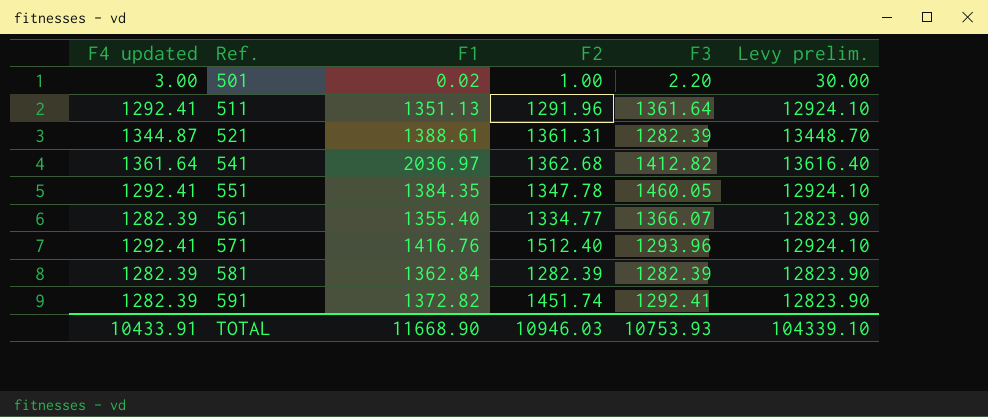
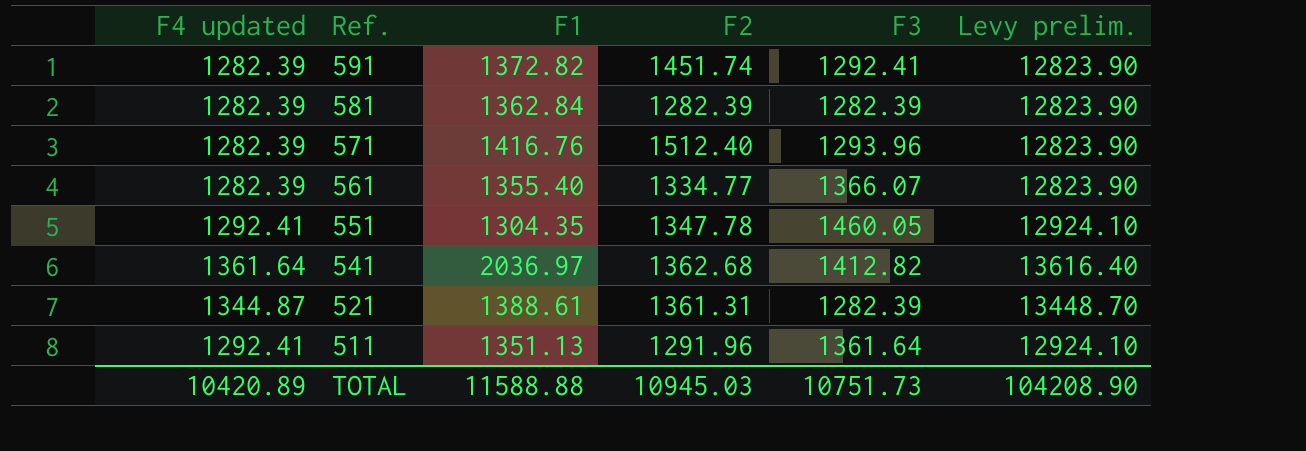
row order: Ref. ascending -> Ref. descending
row 501: 3.00 | 0.02 | 1.00 | 2.20 | 30.00 -> none
571 | F4 updated: 1292.41 -> 1282.39
571 | Levy prelim.: 12924.10 -> 12823.90
551 | F1: 1384.35 -> 1304.35
TOTAL | F4 updated: 10433.91 -> 10420.89
TOTAL | F1: 11668.90 -> 11588.88
TOTAL | F2: 10946.03 -> 10945.03
TOTAL | F3: 10753.93 -> 10751.73
TOTAL | Levy prelim.: 104339.10 -> 104208.90

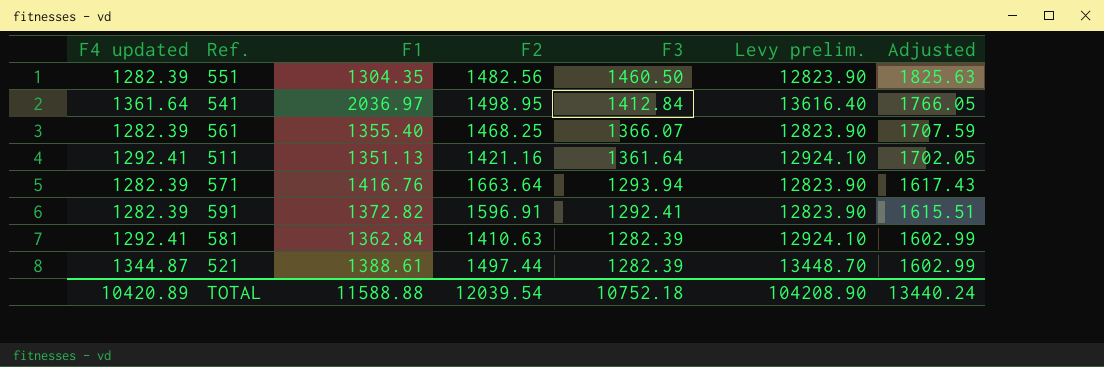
row order: Ref. descending -> F3 descending
column Adjusted | formula: none -> [F3] * 1.25
551 | F4 updated: 1292.41 -> 1282.39
551 | F2: 1347.78 -> 1482.56
551 | F3: 1460.05 -> 1460.50
551 | Levy prelim.: 12924.10 -> 12823.90
541 | F2: 1362.68 -> 1498.95
541 | F3: 1412.82 -> 1412.84
561 | F2: 1334.77 -> 1468.25
511 | F2: 1291.96 -> 1421.16
571 | F2: 1512.40 -> 1663.64
571 | F3: 1293.96 -> 1293.94
591 | F2: 1451.74 -> 1596.91
581 | F4 updated: 1282.39 -> 1292.41
581 | F2: 1282.39 -> 1410.63
581 | Levy prelim.: 12823.90 -> 12924.10
521 | F2: 1361.31 -> 1497.44
TOTAL | F2: 10945.03 -> 12039.54
TOTAL | F3: 10751.73 -> 10752.18

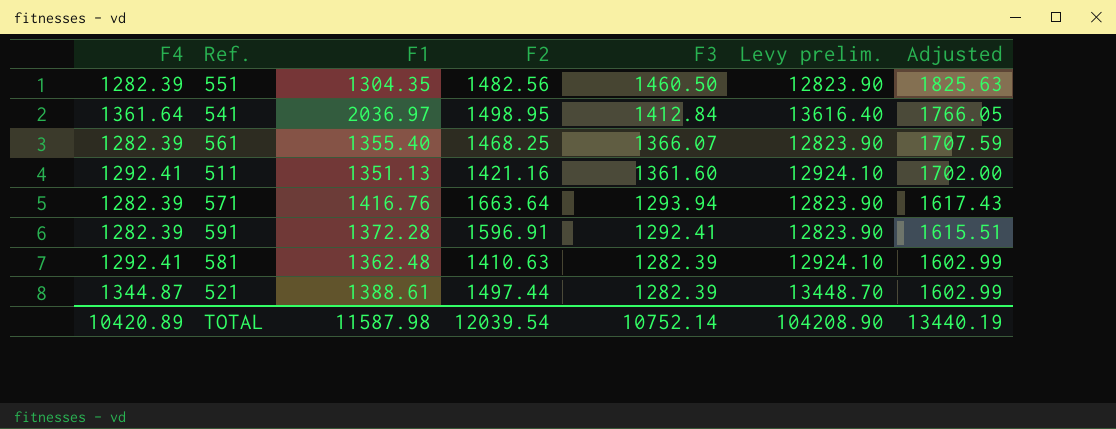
column name: F4 updated -> F4
511 | F3: 1361.64 -> 1361.60
511 | Adjusted: 1702.05 -> 1702.00
591 | F1: 1372.82 -> 1372.28
581 | F1: 1362.84 -> 1362.48
TOTAL | F1: 11588.88 -> 11587.98
TOTAL | F3: 10752.18 -> 10752.14
TOTAL | Adjusted: 13440.24 -> 13440.19

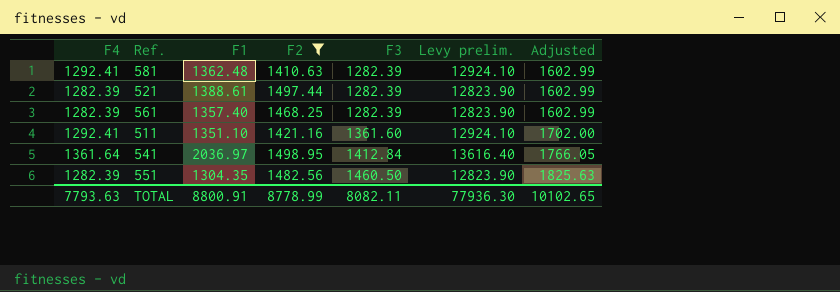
filter: none -> F2 <= 1498.95
row order: F3 descending -> F3 ascending
521 | F4: 1344.87 -> 1282.39
521 | Levy prelim.: 13448.70 -> 12823.90
561 | F1: 1355.40 -> 1357.40
561 | F3: 1366.07 -> 1282.39
561 | Adjusted: 1707.59 -> 1602.99
511 | F1: 1351.13 -> 1351.10
TOTAL | F4: 10420.89 -> 7793.63
TOTAL | F1: 11587.98 -> 8800.91
TOTAL | F2: 12039.54 -> 8778.99
TOTAL | F3: 10752.14 -> 8082.11
TOTAL | Levy prelim.: 104208.90 -> 77936.30
TOTAL | Adjusted: 13440.19 -> 10102.65

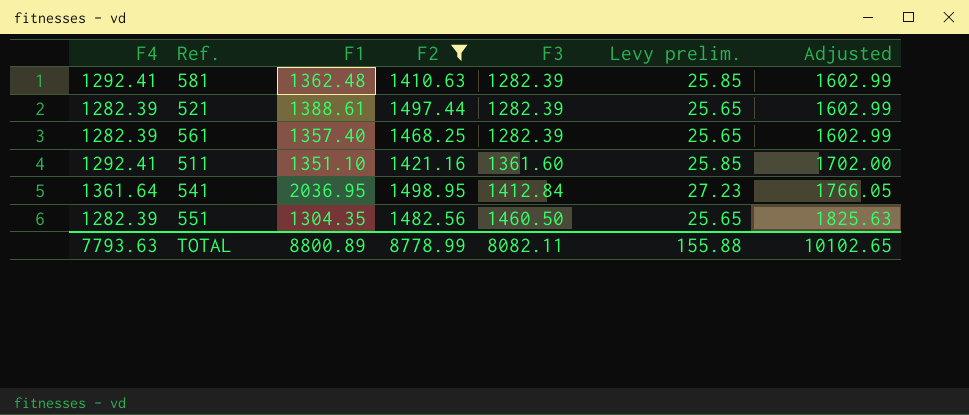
column Levy prelim. | formula: [F4] * 10 -> [F4] * 0.02
541 | F1: 2036.97 -> 2036.95
TOTAL | F1: 8800.91 -> 8800.89
TOTAL | Levy prelim.: 77936.30 -> 155.88

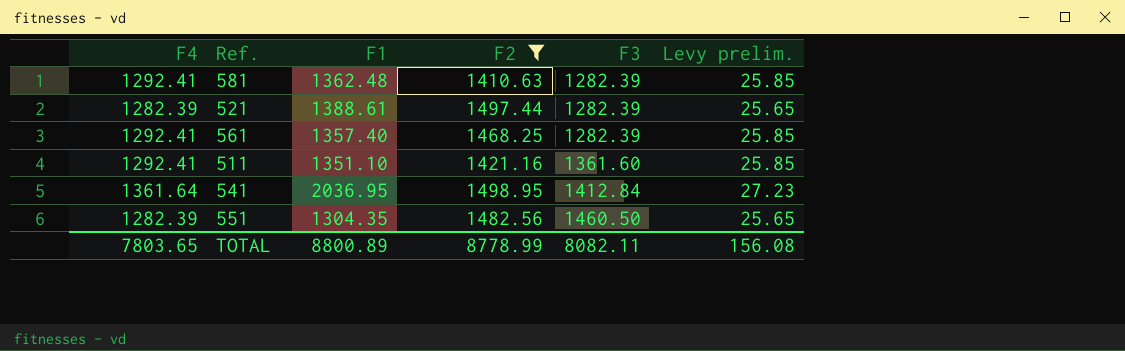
column Adjusted | formula: [F3] * 1.25 -> none
561 | F4: 1282.39 -> 1292.41
561 | Levy prelim.: 25.65 -> 25.85
TOTAL | F4: 7793.63 -> 7803.65
TOTAL | Levy prelim.: 155.88 -> 156.08

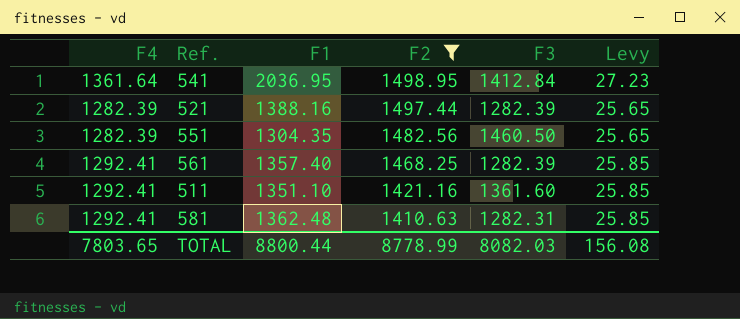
row order: F3 ascending -> F2 descending
column name: Levy prelim. -> Levy
521 | F1: 1388.61 -> 1388.16
581 | F3: 1282.39 -> 1282.31
TOTAL | F1: 8800.89 -> 8800.44
TOTAL | F3: 8082.11 -> 8082.03

